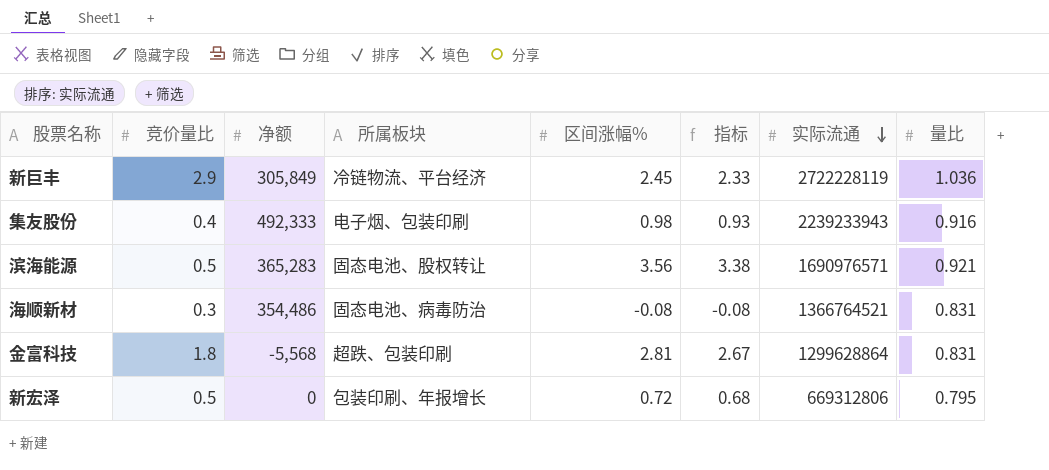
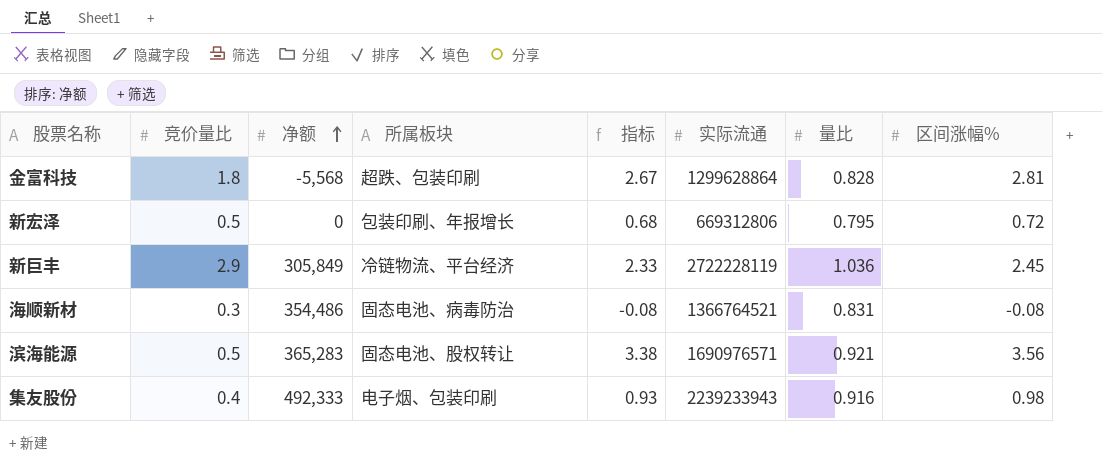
row order: 实际流通 descending -> 净额 ascending
column 区间涨幅% | position: 5 -> 8
金富科技 | 量比: 0.831 -> 0.828

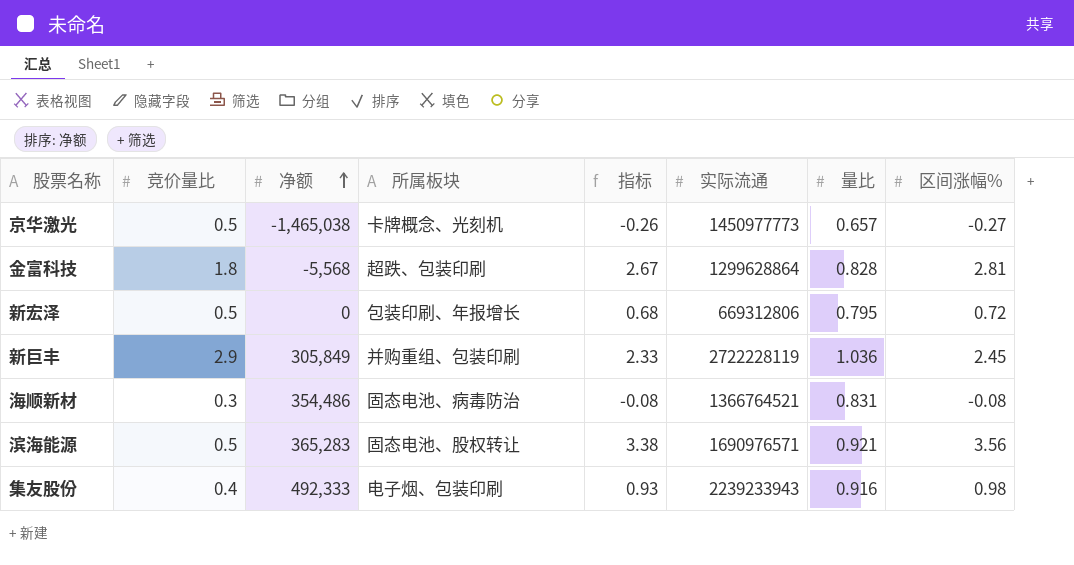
row 京华激光: none -> 0.5 | -1,465,038 | 卡牌概念、光刻机 | -0.26 | 1450977773 | 0.657 | -0.27
新巨丰 | 所属板块: 冷链物流、平台经济 -> 并购重组、包装印刷

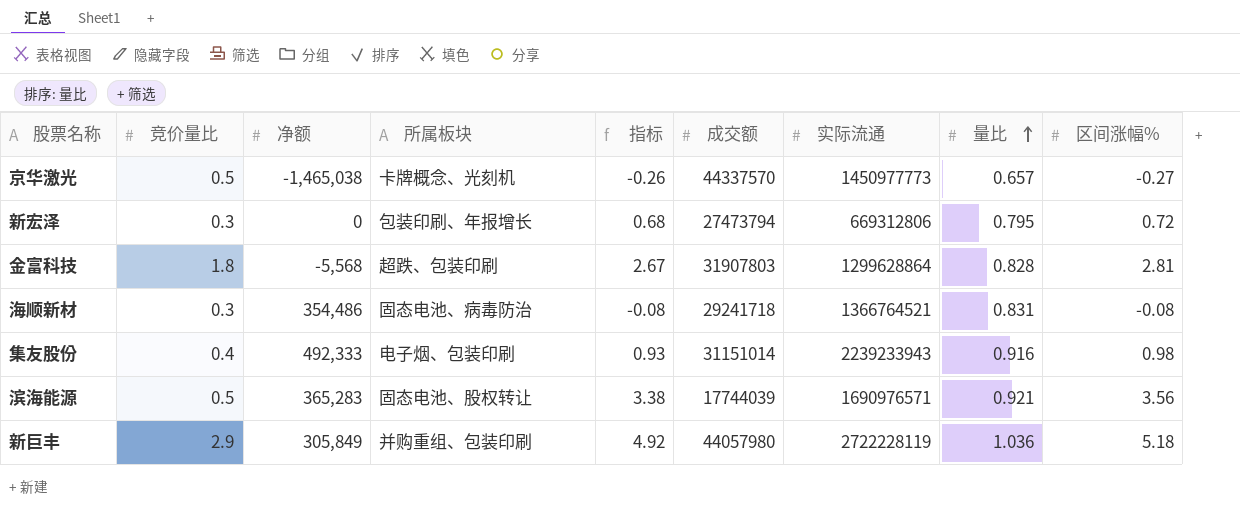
row order: 净额 ascending -> 量比 ascending
column 成交额 | position: none -> 6
新宏泽 | 竞价量比: 0.5 -> 0.3
新巨丰 | 指标: 2.33 -> 4.92
新巨丰 | 区间涨幅%: 2.45 -> 5.18

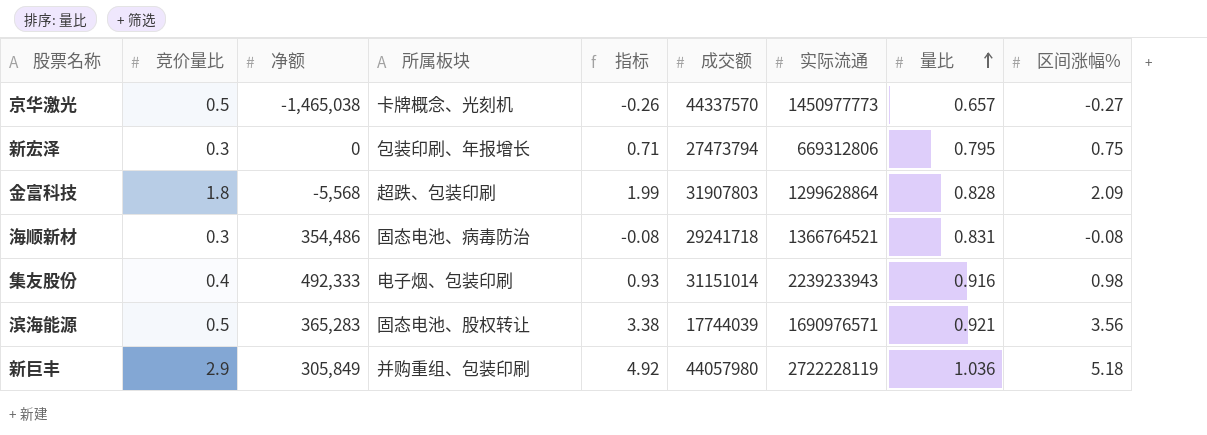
新宏泽 | 指标: 0.68 -> 0.71
新宏泽 | 区间涨幅%: 0.72 -> 0.75
金富科技 | 指标: 2.67 -> 1.99
金富科技 | 区间涨幅%: 2.81 -> 2.09

